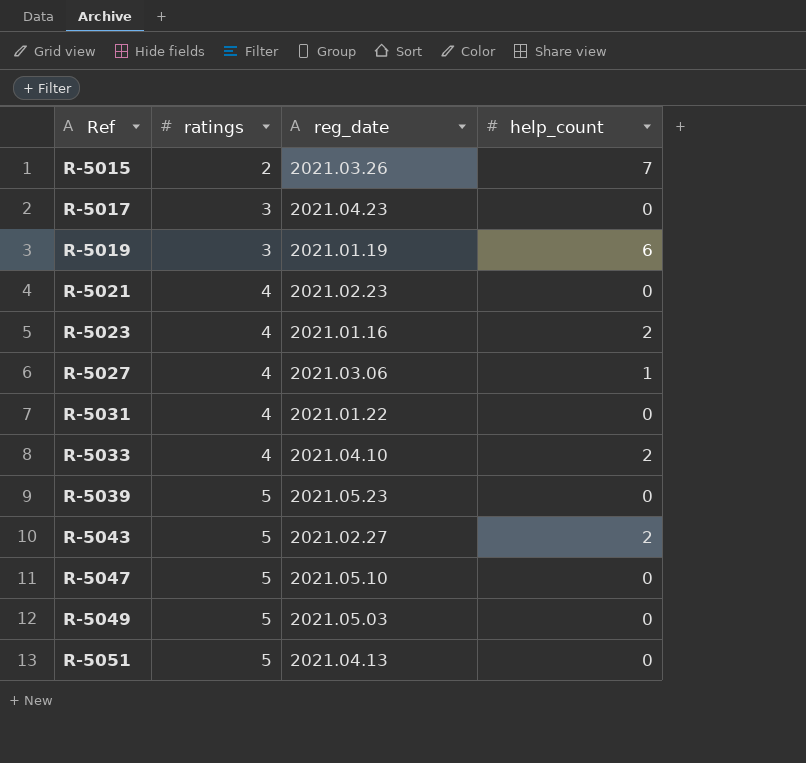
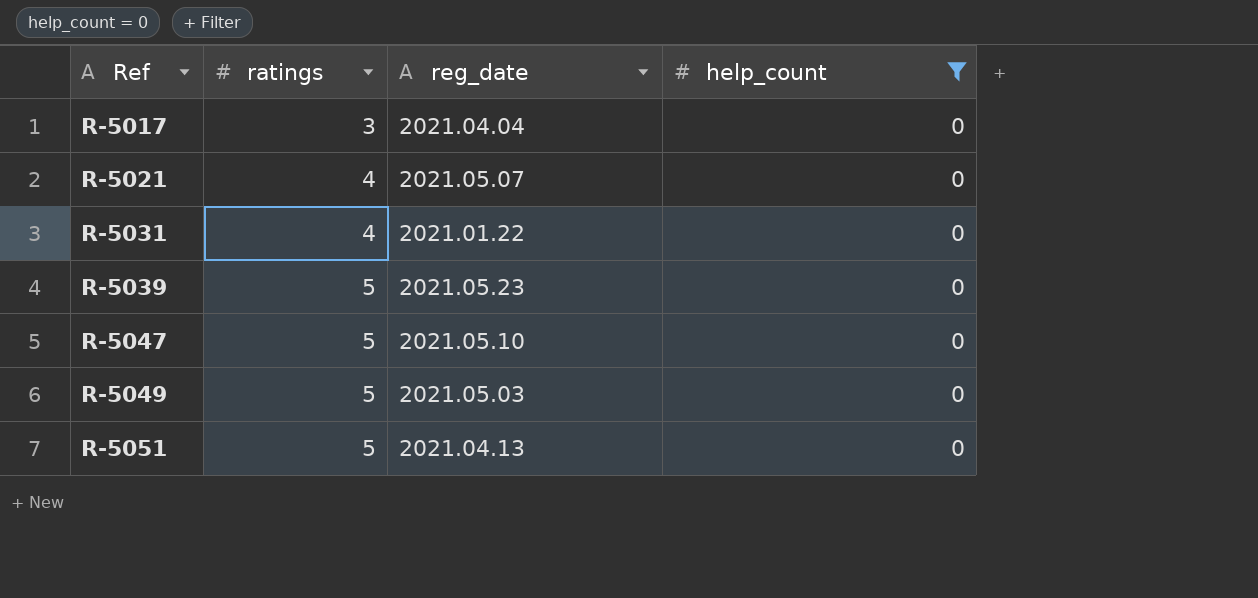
filter: none -> help_count = 0
R-5017 | reg_date: 2021.04.23 -> 2021.04.04
R-5021 | reg_date: 2021.02.23 -> 2021.05.07

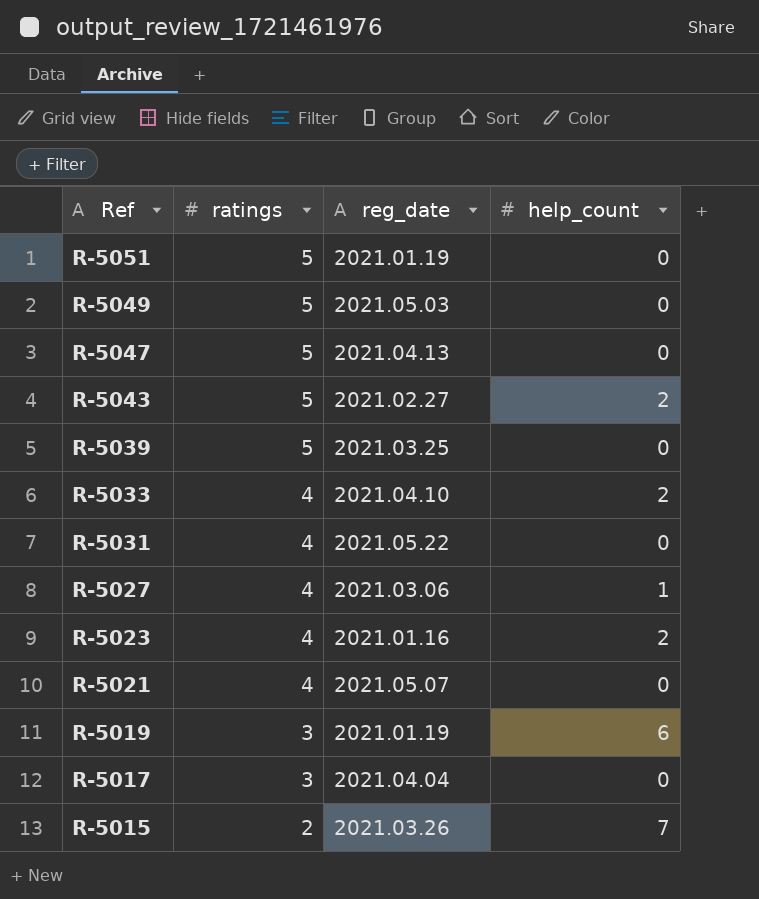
filter: help_count = 0 -> none
row order: Ref ascending -> Ref descending
R-5051 | reg_date: 2021.04.13 -> 2021.01.19
R-5047 | reg_date: 2021.05.10 -> 2021.04.13
R-5039 | reg_date: 2021.05.23 -> 2021.03.25
R-5031 | reg_date: 2021.01.22 -> 2021.05.22

